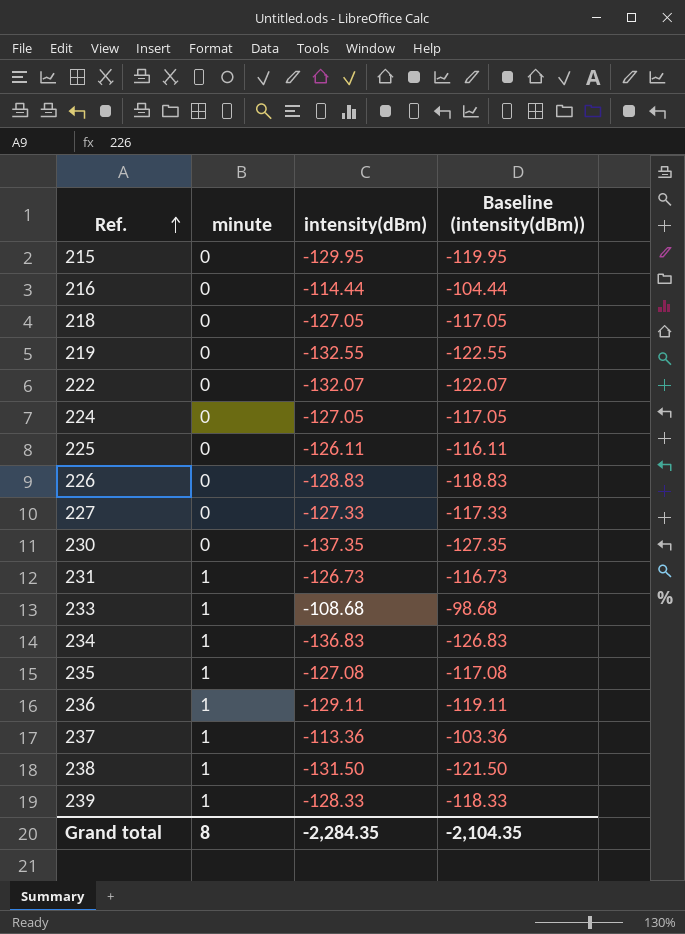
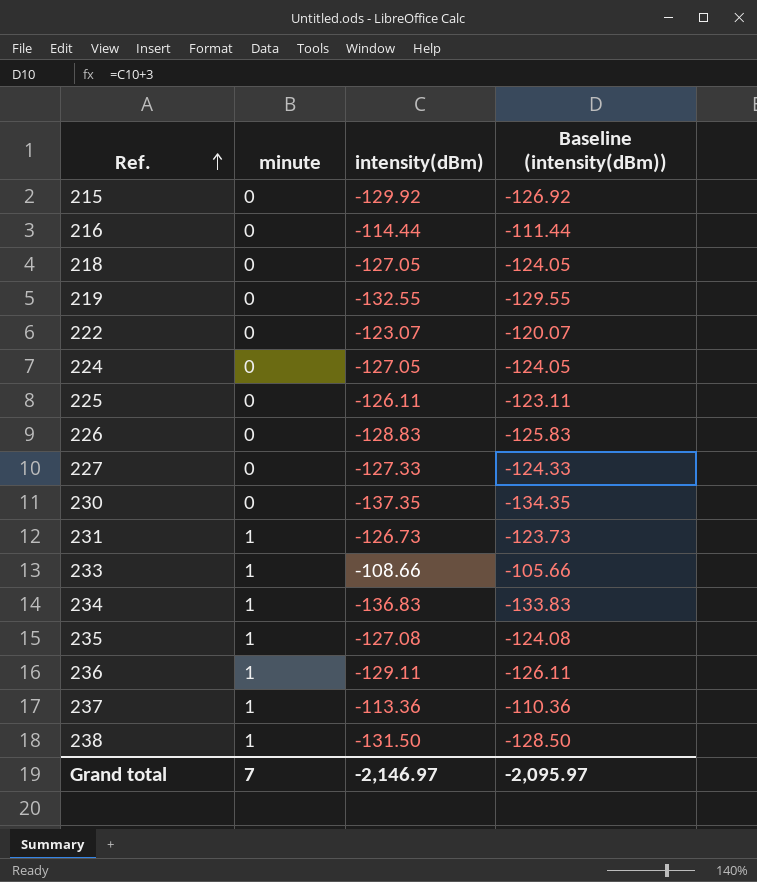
column Baseline (intensity(dBm)) | formula: [intensity(dBm)] + 10 -> [intensity(dBm)] + 3
row 239: 1 | -128.33 | -118.33 -> none
215 | intensity(dBm): -129.95 -> -129.92
222 | intensity(dBm): -132.07 -> -123.07
233 | intensity(dBm): -108.68 -> -108.66
Grand total | minute: 8 -> 7
Grand total | intensity(dBm): -2,284.35 -> -2,146.97
Grand total | Baseline (intensity(dBm)): -2,104.35 -> -2,095.97

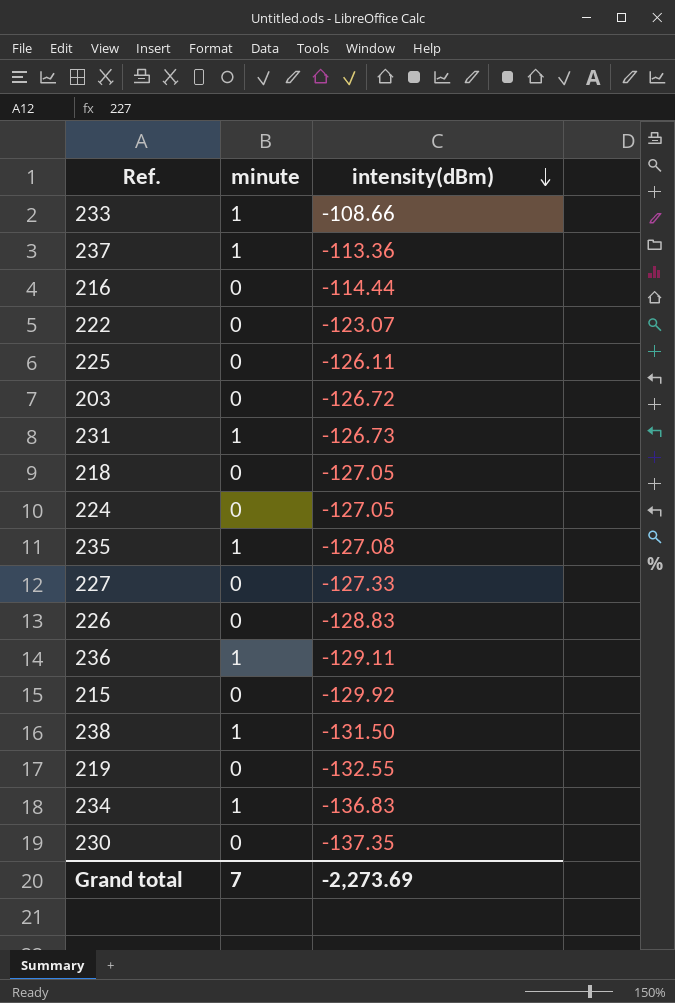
row order: Ref. ascending -> intensity(dBm) descending
column Baseline (intensity(dBm)) | formula: [intensity(dBm)] + 3 -> none
row 203: none -> 0 | -126.72
Grand total | intensity(dBm): -2,146.97 -> -2,273.69

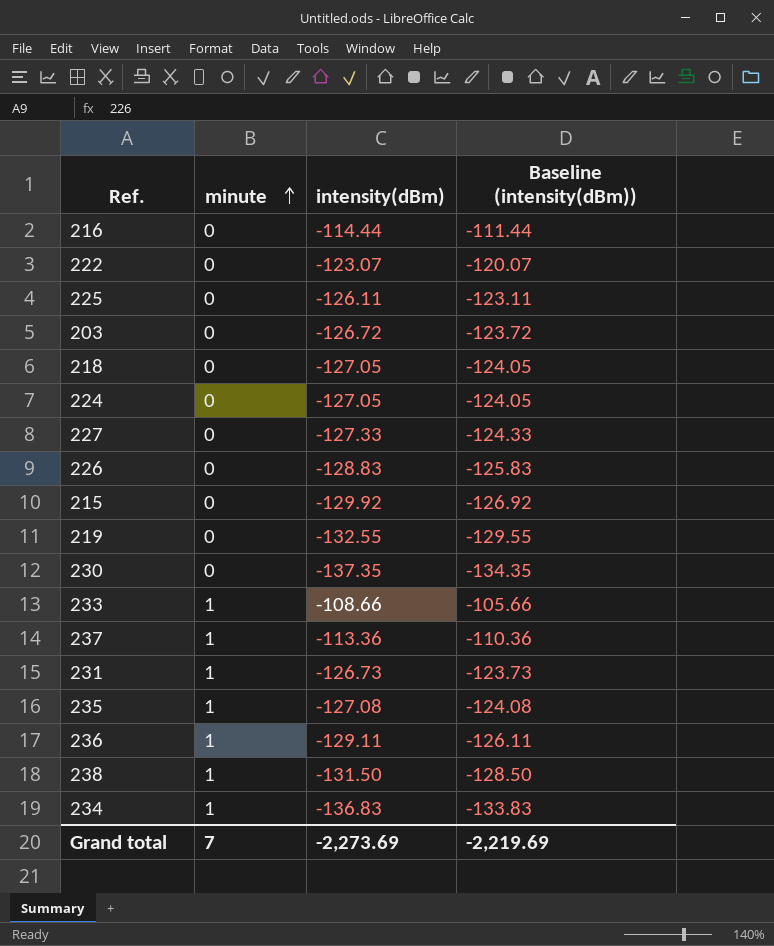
row order: intensity(dBm) descending -> minute ascending
column Baseline (intensity(dBm)) | formula: none -> [intensity(dBm)] + 3

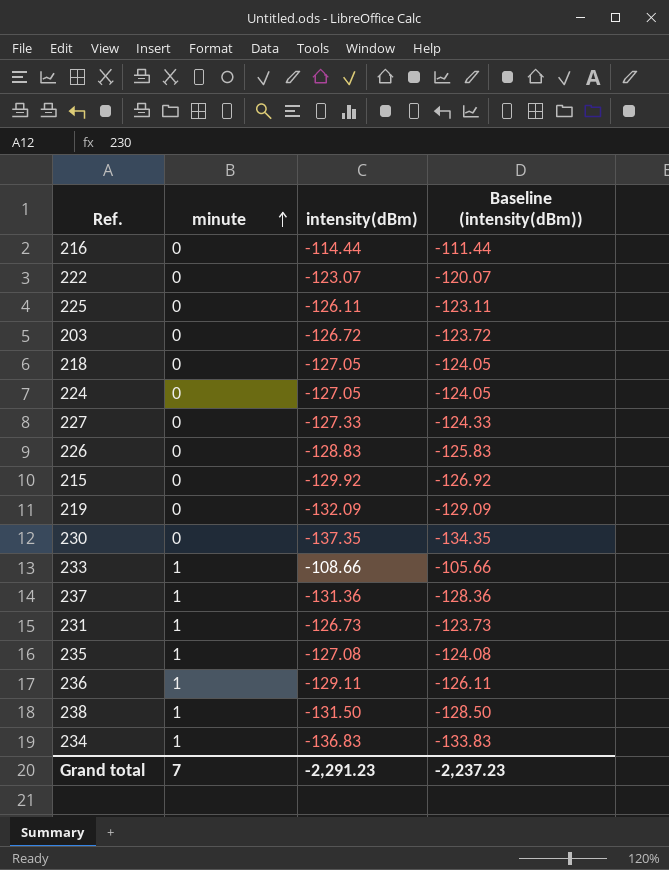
219 | intensity(dBm): -132.55 -> -132.09
219 | Baseline (intensity(dBm)): -129.55 -> -129.09
237 | intensity(dBm): -113.36 -> -131.36
237 | Baseline (intensity(dBm)): -110.36 -> -128.36
Grand total | intensity(dBm): -2,273.69 -> -2,291.23
Grand total | Baseline (intensity(dBm)): -2,219.69 -> -2,237.23

